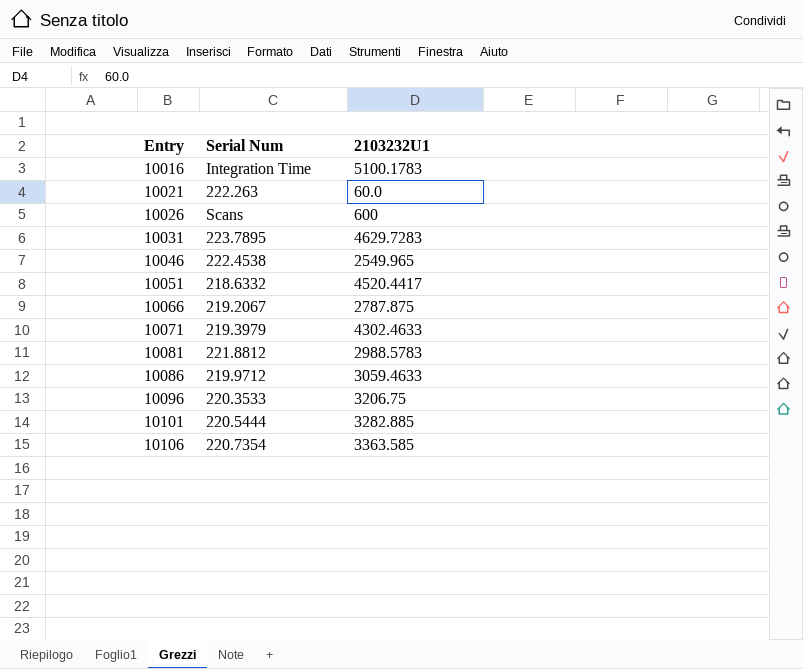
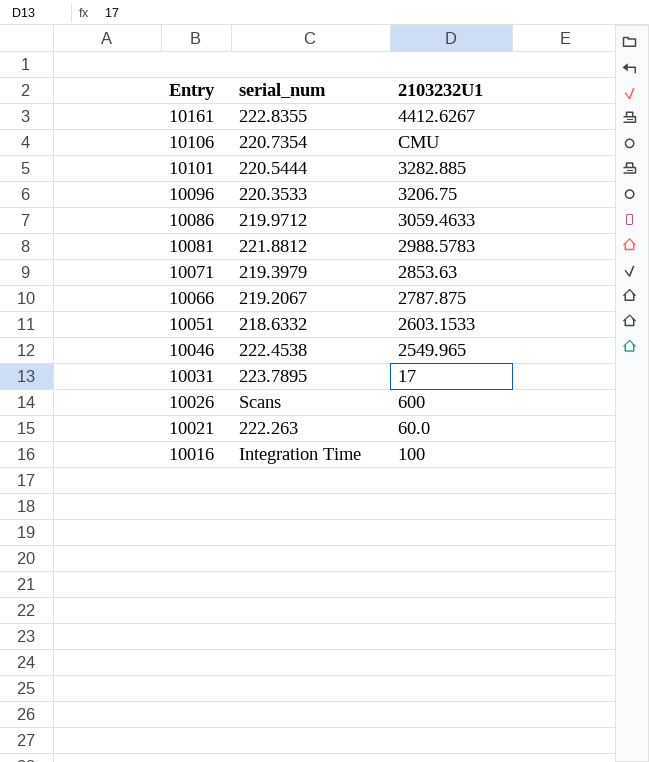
row order: Entry ascending -> Entry descending
column name: Serial Num -> serial_num
row 10161: none -> 222.8355 | 4412.6267
10106 | 2103232U1: 3363.585 -> CMU
10071 | 2103232U1: 4302.4633 -> 2853.63
10051 | 2103232U1: 4520.4417 -> 2603.1533
10031 | 2103232U1: 4629.7283 -> 17
10016 | 2103232U1: 5100.1783 -> 100

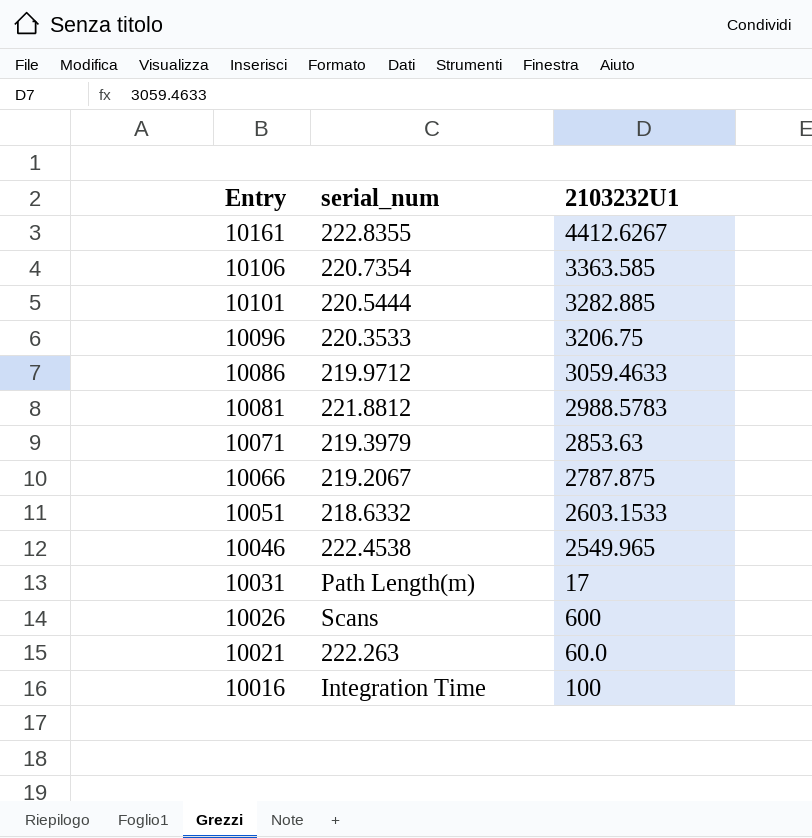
10106 | 2103232U1: CMU -> 3363.585
10031 | serial_num: 223.7895 -> Path Length(m)

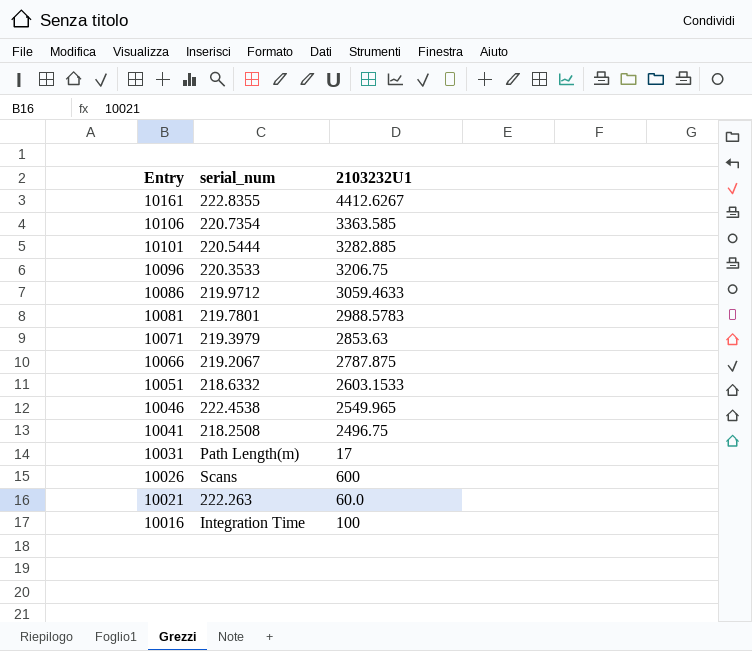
10081 | serial_num: 221.8812 -> 219.7801
row 10041: none -> 218.2508 | 2496.75

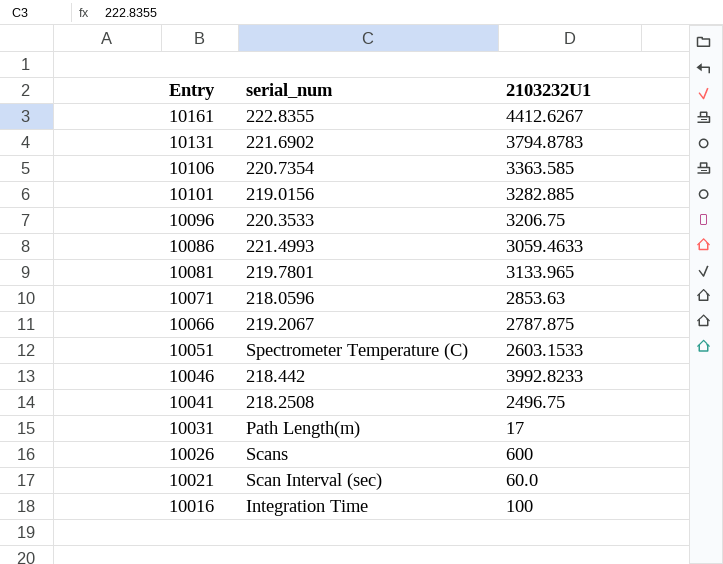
row 10131: none -> 221.6902 | 3794.8783
10101 | serial_num: 220.5444 -> 219.0156
10086 | serial_num: 219.9712 -> 221.4993
10081 | 2103232U1: 2988.5783 -> 3133.965
10071 | serial_num: 219.3979 -> 218.0596
10051 | serial_num: 218.6332 -> Spectrometer Temperature (C)
10046 | serial_num: 222.4538 -> 218.442
10046 | 2103232U1: 2549.965 -> 3992.8233
10021 | serial_num: 222.263 -> Scan Interval (sec)

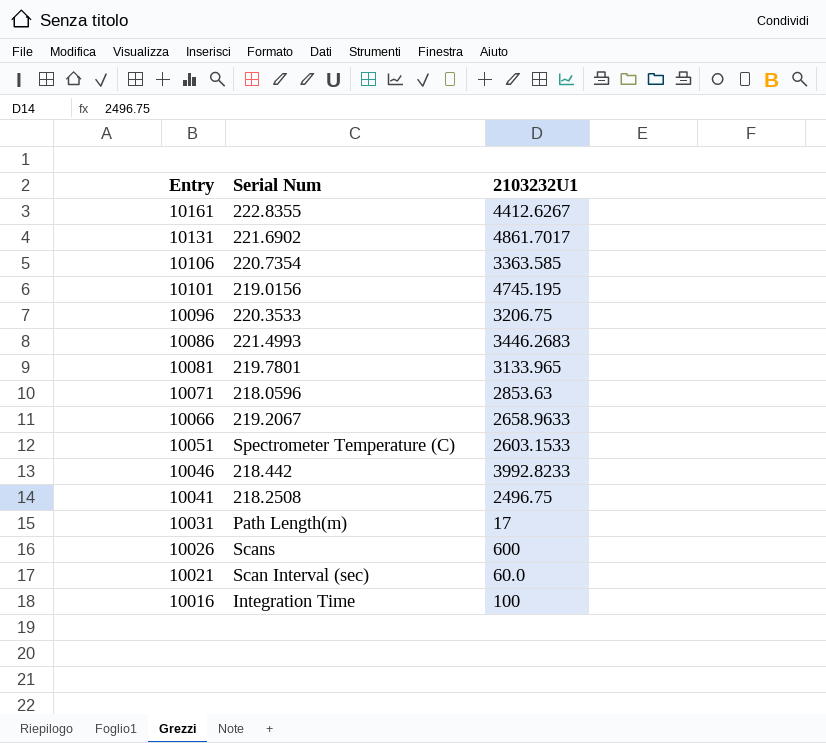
column name: serial_num -> Serial Num
10131 | 2103232U1: 3794.8783 -> 4861.7017
10101 | 2103232U1: 3282.885 -> 4745.195
10086 | 2103232U1: 3059.4633 -> 3446.2683
10066 | 2103232U1: 2787.875 -> 2658.9633

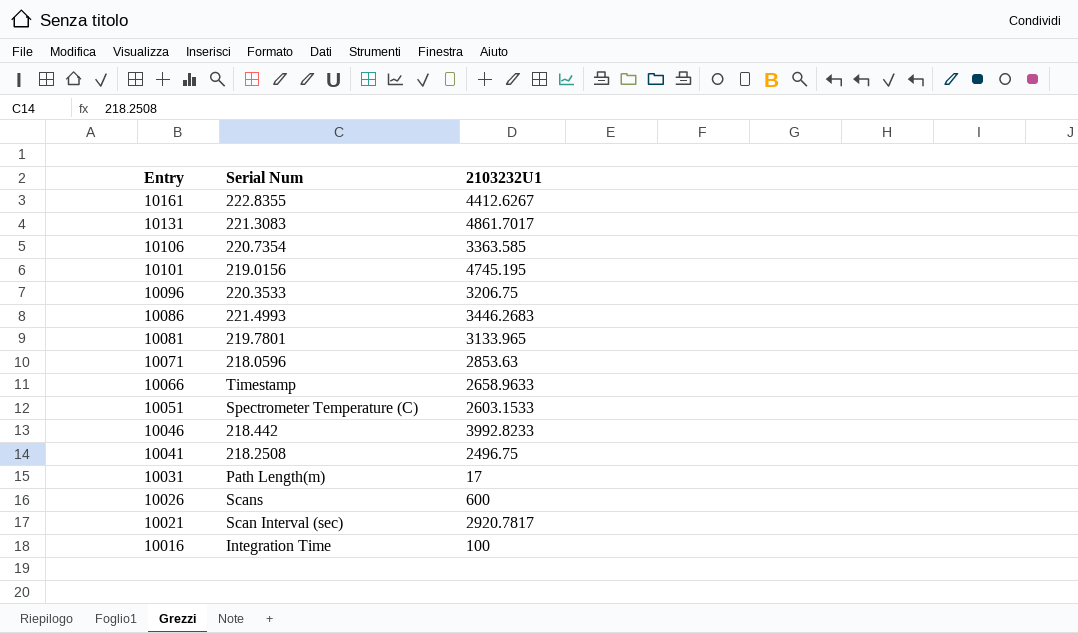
10131 | Serial Num: 221.6902 -> 221.3083
10066 | Serial Num: 219.2067 -> Timestamp
10021 | 2103232U1: 60.0 -> 2920.7817

